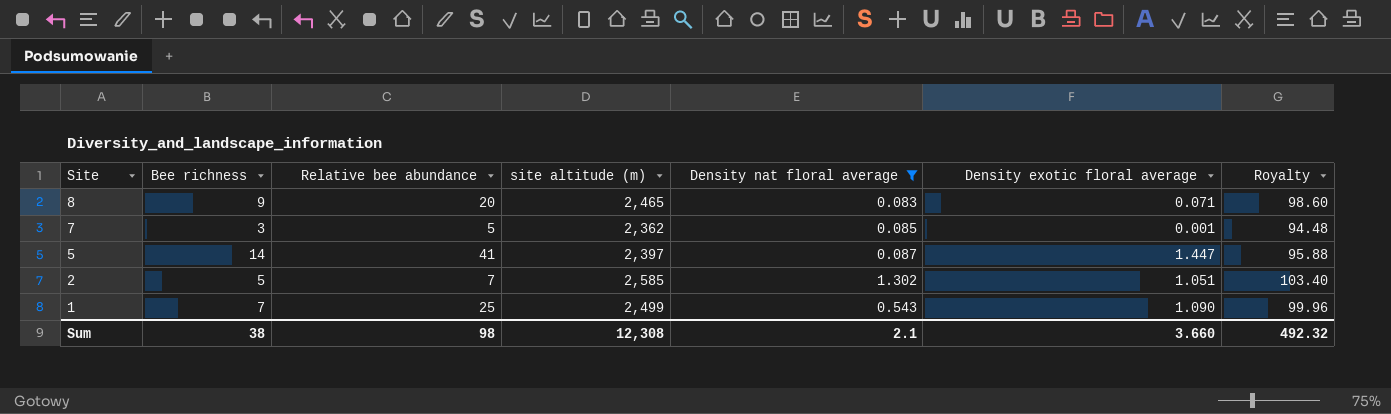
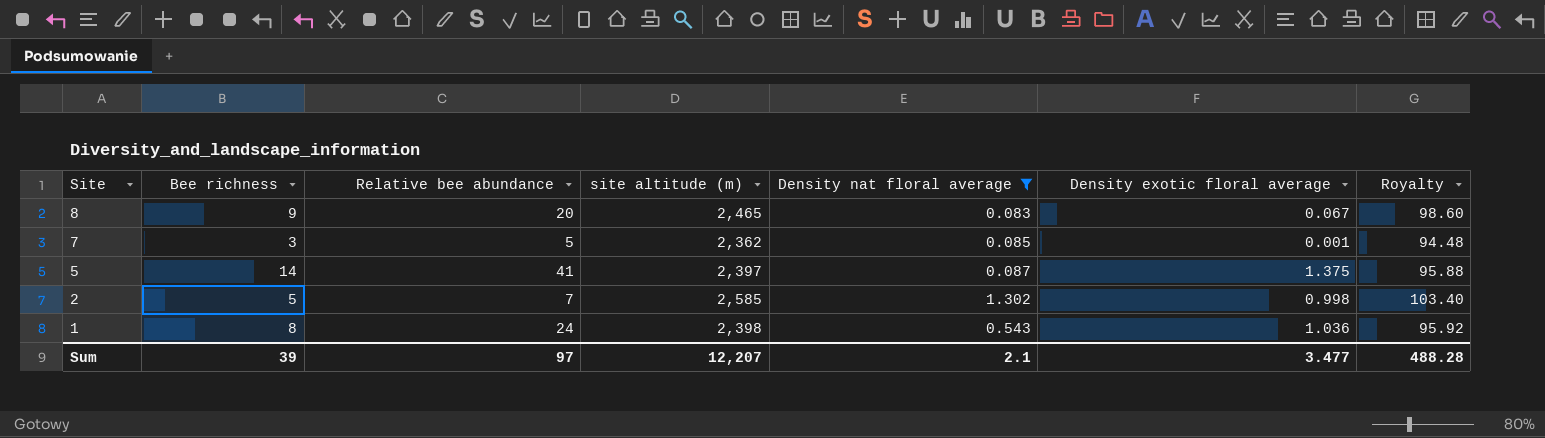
8 | Density exotic floral average: 0.071 -> 0.067
5 | Density exotic floral average: 1.447 -> 1.375
2 | Density exotic floral average: 1.051 -> 0.998
1 | Bee richness: 7 -> 8
1 | Relative bee abundance: 25 -> 24
1 | site altitude (m): 2,499 -> 2,398
1 | Density exotic floral average: 1.090 -> 1.036
1 | Royalty: 99.96 -> 95.92
Sum | Bee richness: 38 -> 39
Sum | Relative bee abundance: 98 -> 97
Sum | site altitude (m): 12,308 -> 12,207
Sum | Density exotic floral average: 3.660 -> 3.477
Sum | Royalty: 492.32 -> 488.28

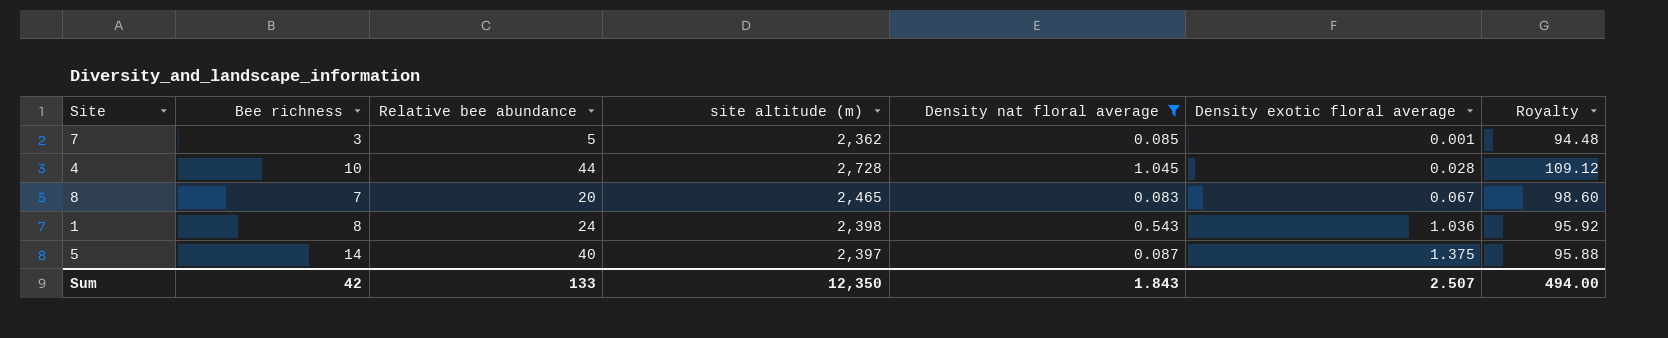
row order: Site descending -> Density exotic floral average ascending
row 2: 5 | 7 | 2,585 | 1.302 | 0.998 | 103.40 -> none
row 4: none -> 10 | 44 | 2,728 | 1.045 | 0.028 | 109.12
8 | Bee richness: 9 -> 7
5 | Relative bee abundance: 41 -> 40
Sum | Bee richness: 39 -> 42
Sum | Relative bee abundance: 97 -> 133
Sum | site altitude (m): 12,207 -> 12,350
Sum | Density nat floral average: 2.1 -> 1.843
Sum | Density exotic floral average: 3.477 -> 2.507
Sum | Royalty: 488.28 -> 494.00

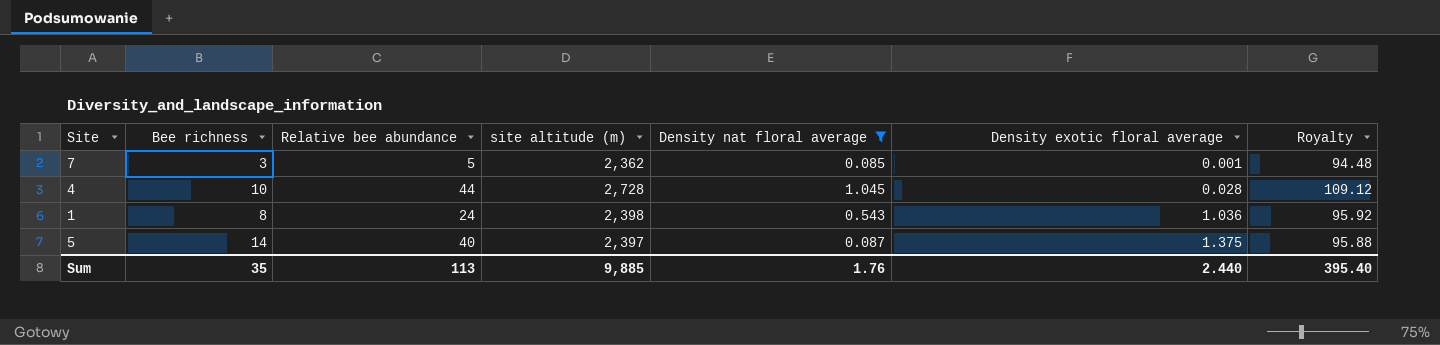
row 8: 7 | 20 | 2,465 | 0.083 | 0.067 | 98.60 -> none
Sum | Bee richness: 42 -> 35
Sum | Relative bee abundance: 133 -> 113
Sum | site altitude (m): 12,350 -> 9,885
Sum | Density nat floral average: 1.843 -> 1.76
Sum | Density exotic floral average: 2.507 -> 2.440
Sum | Royalty: 494.00 -> 395.40

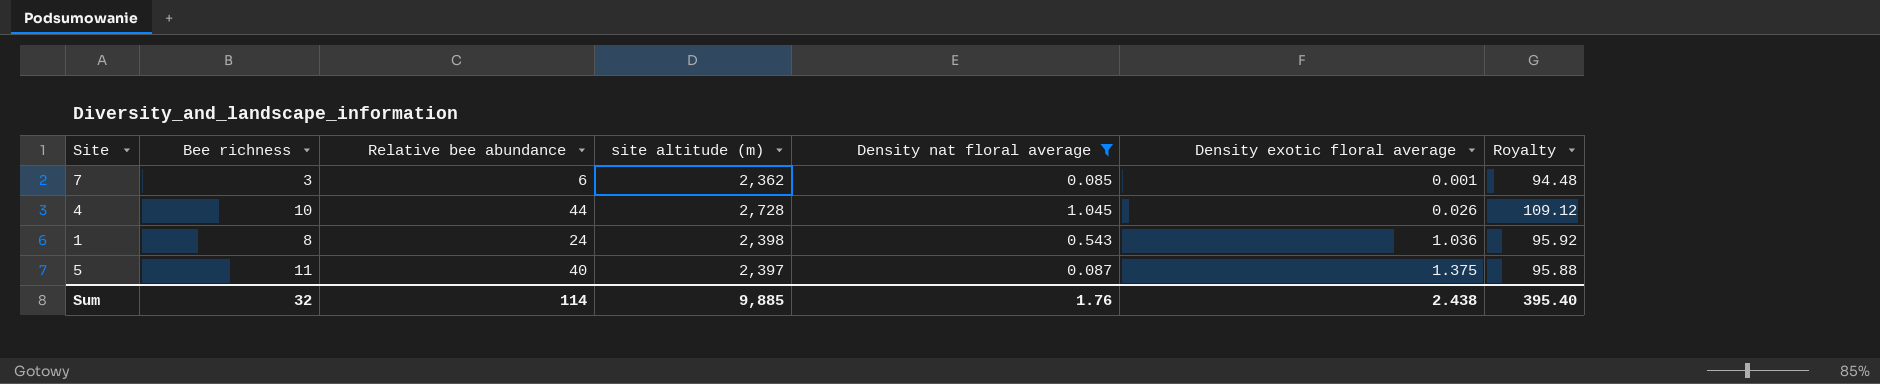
7 | Relative bee abundance: 5 -> 6
4 | Density exotic floral average: 0.028 -> 0.026
5 | Bee richness: 14 -> 11
Sum | Bee richness: 35 -> 32
Sum | Relative bee abundance: 113 -> 114
Sum | Density exotic floral average: 2.440 -> 2.438

